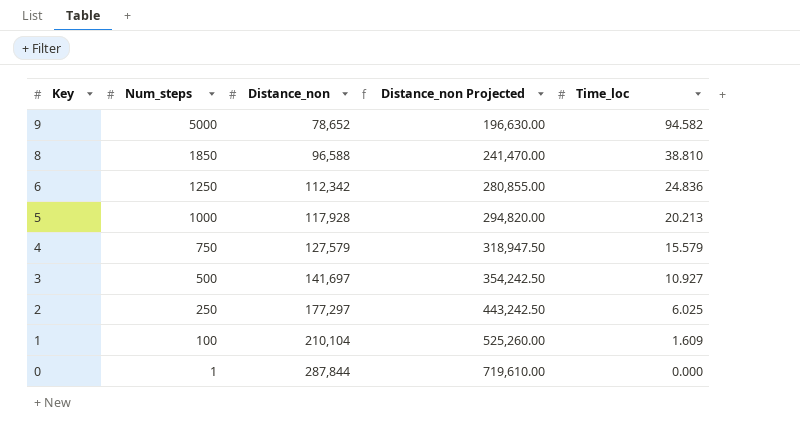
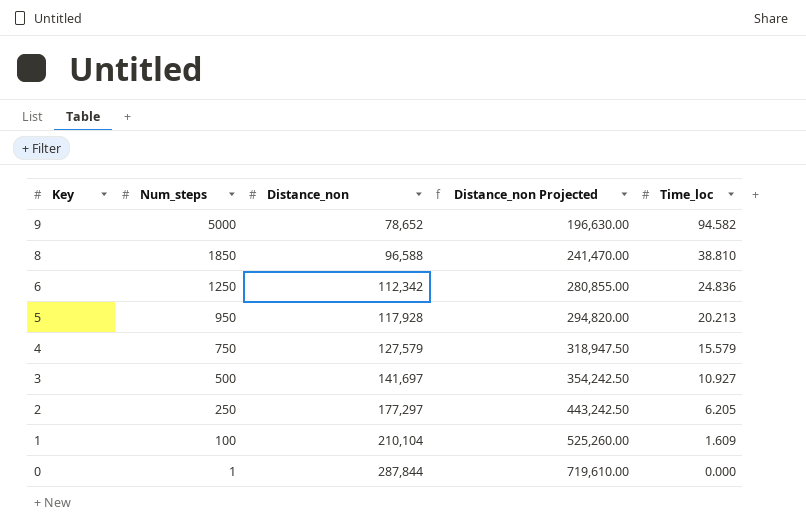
5 | Num_steps: 1000 -> 950
2 | Time_loc: 6.025 -> 6.205

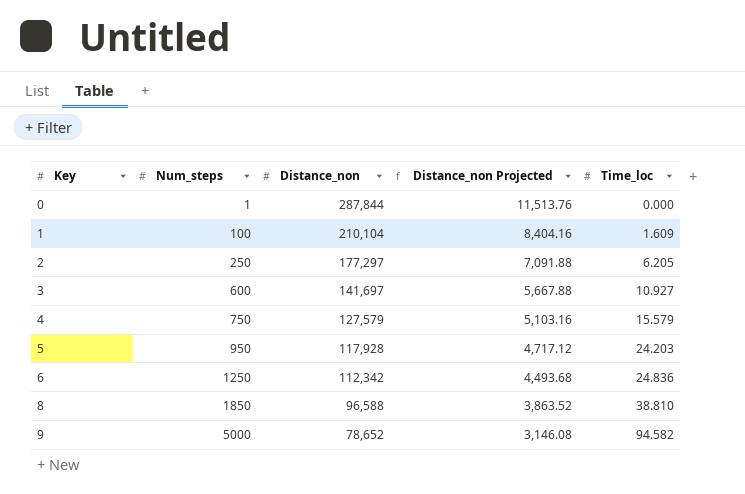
row order: Key descending -> Key ascending
column Distance_non Projected | formula: [Distance_non] * 2.5 -> [Distance_non] * 0.04
3 | Num_steps: 500 -> 600
5 | Time_loc: 20.213 -> 24.203

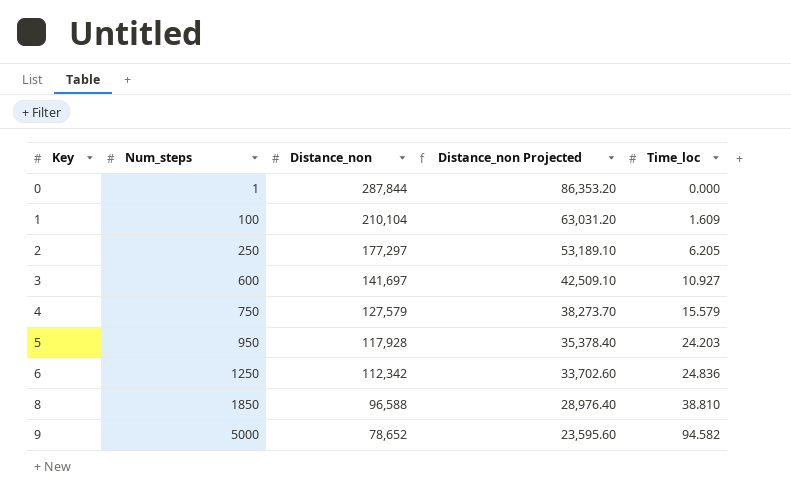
column Distance_non Projected | formula: [Distance_non] * 0.04 -> [Distance_non] * 0.3

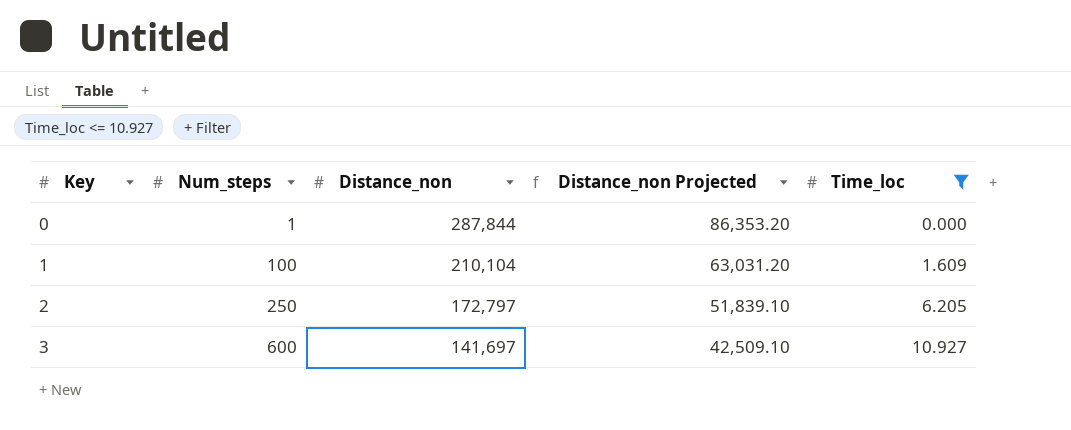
filter: none -> Time_loc <= 10.927
2 | Distance_non: 177,297 -> 172,797
2 | Distance_non Projected: 53,189.10 -> 51,839.10

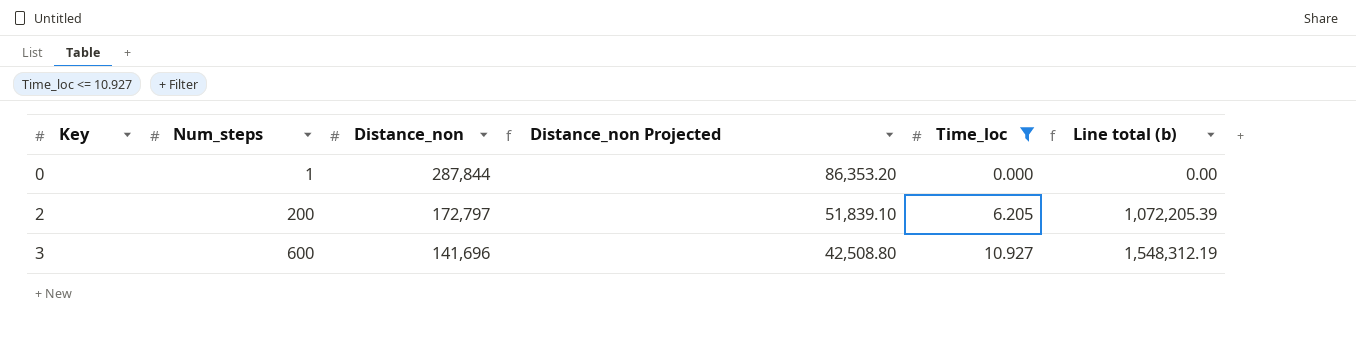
column Line total (b) | formula: none -> [Distance_non] * [Time_loc]
row 1: 100 | 210,104 | 63,031.20 | 1.609 -> none
2 | Num_steps: 250 -> 200
3 | Distance_non: 141,697 -> 141,696
3 | Distance_non Projected: 42,509.10 -> 42,508.80

